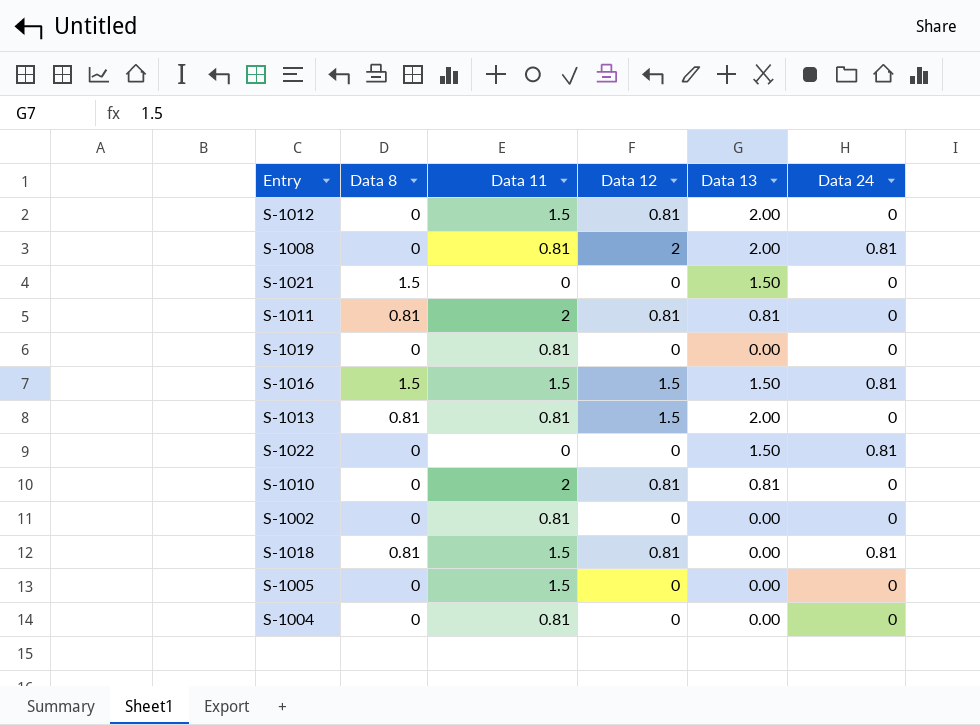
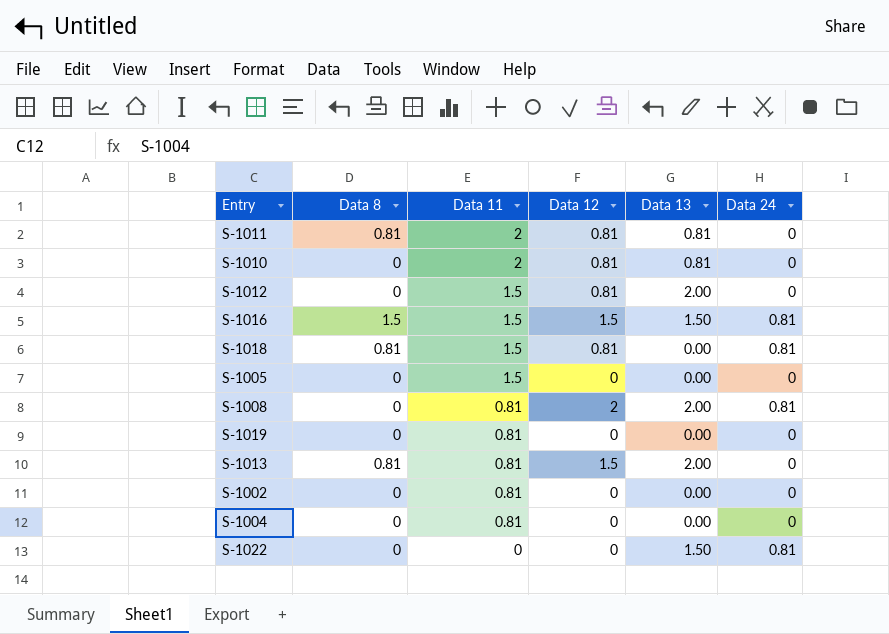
row order: none -> Data 11 descending
row S-1021: 1.5 | 0 | 0 | 1.50 | 0 -> none

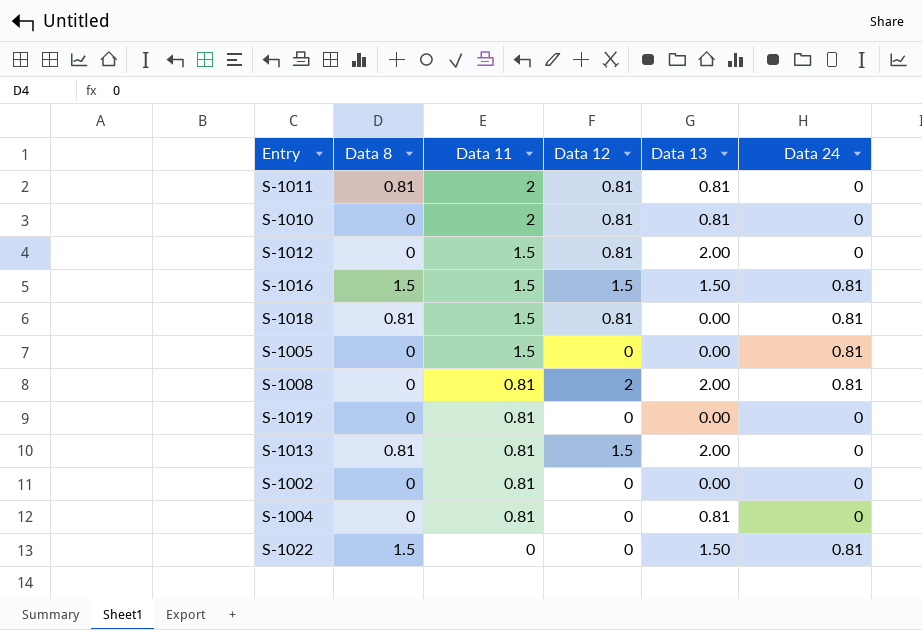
S-1005 | Data 24: 0 -> 0.81
S-1004 | Data 13: 0.00 -> 0.81
S-1022 | Data 8: 0 -> 1.5

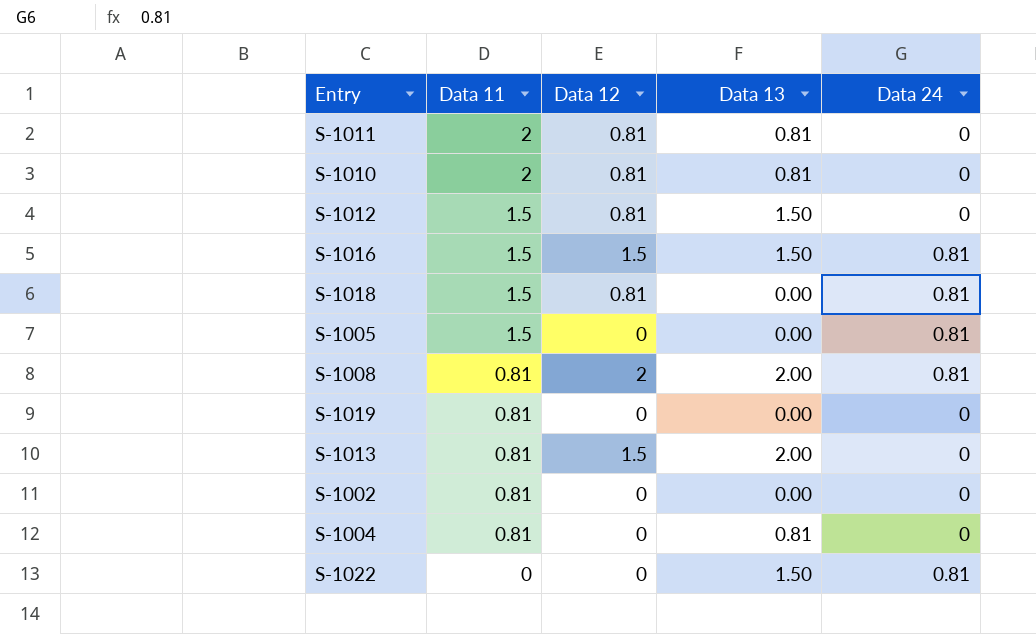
column Data 8 | position: 2 -> none
S-1012 | Data 13: 2.00 -> 1.50

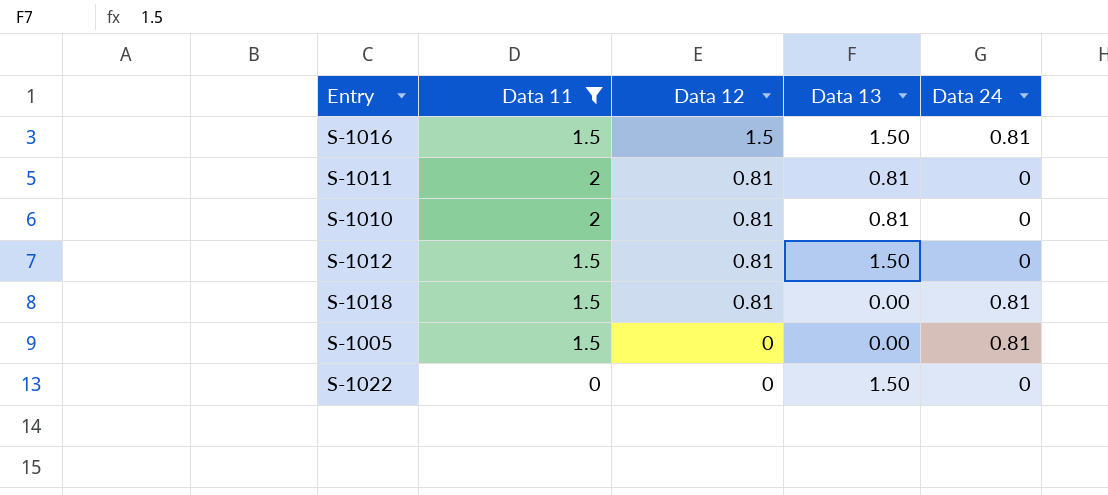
filter: none -> Data 11 != 0.81
row order: Data 11 descending -> Data 12 descending
S-1022 | Data 24: 0.81 -> 0

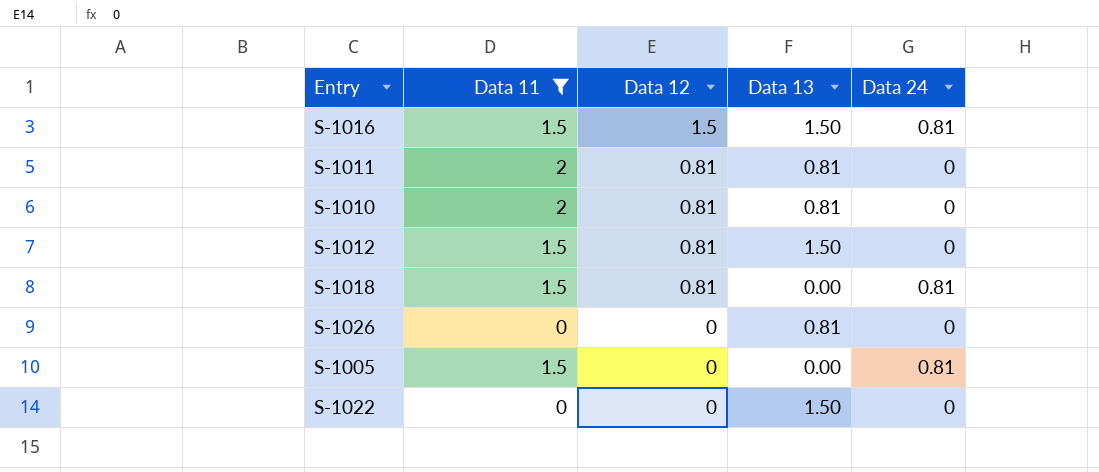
row S-1026: none -> 0 | 0 | 0.81 | 0

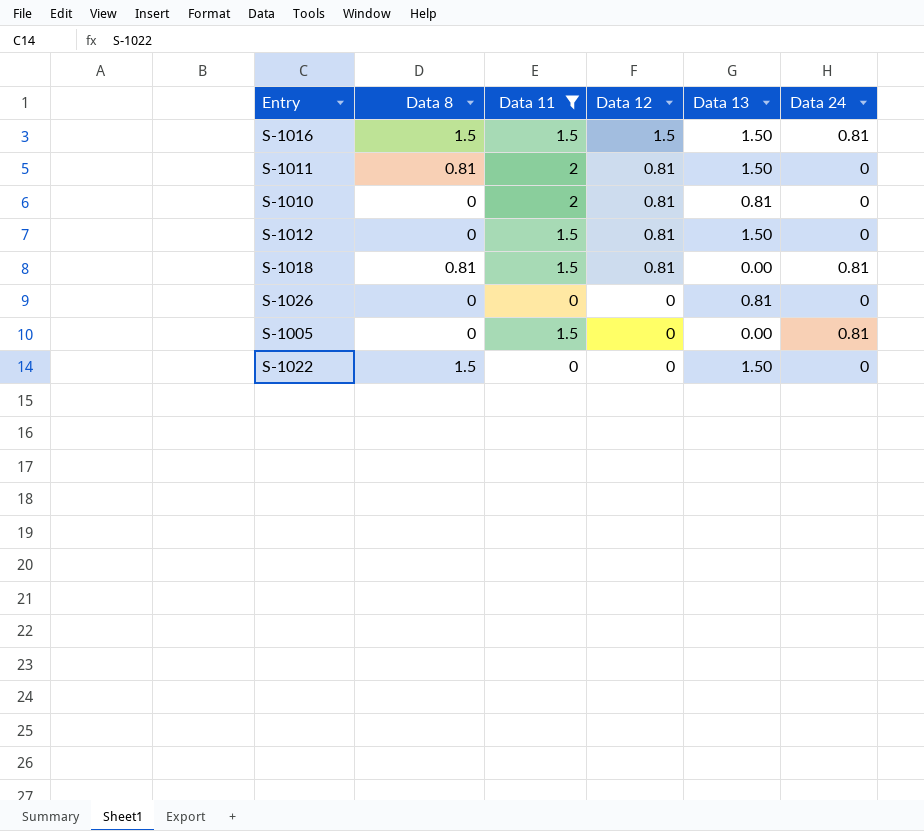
column Data 8 | position: none -> 2
S-1011 | Data 13: 0.81 -> 1.50

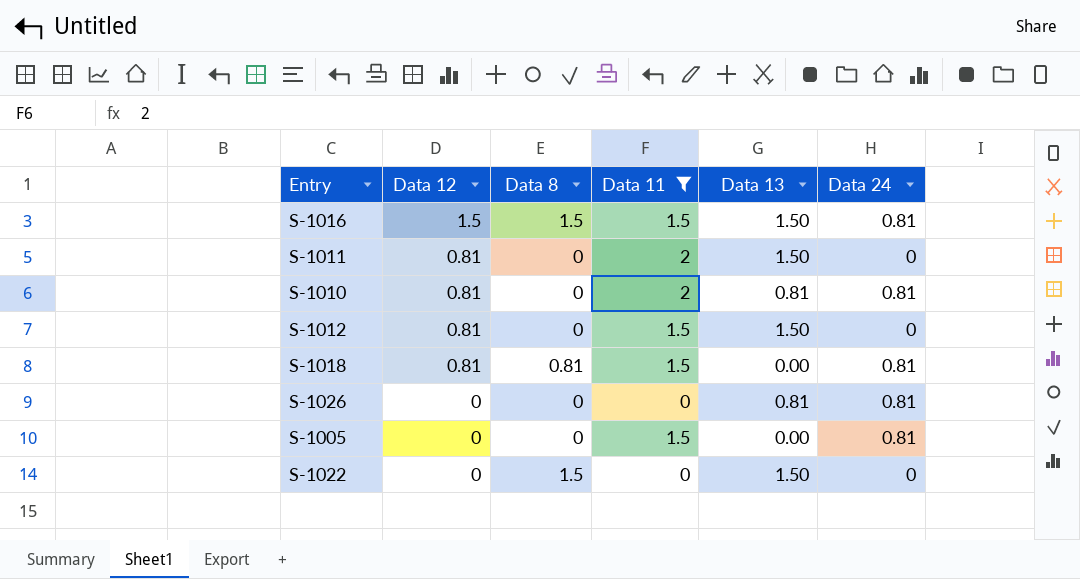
column Data 12 | position: 4 -> 2
S-1011 | Data 8: 0.81 -> 0
S-1010 | Data 24: 0 -> 0.81
S-1026 | Data 24: 0 -> 0.81

